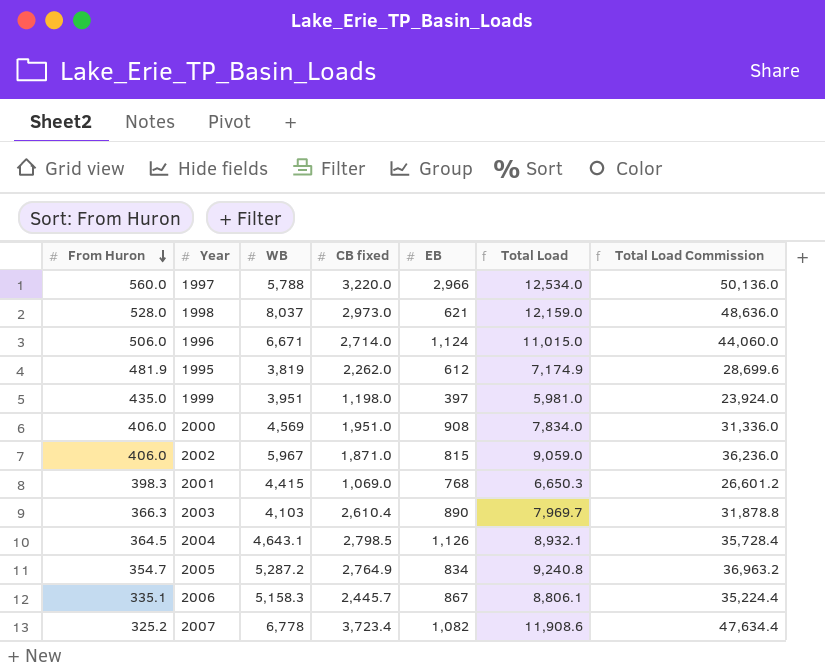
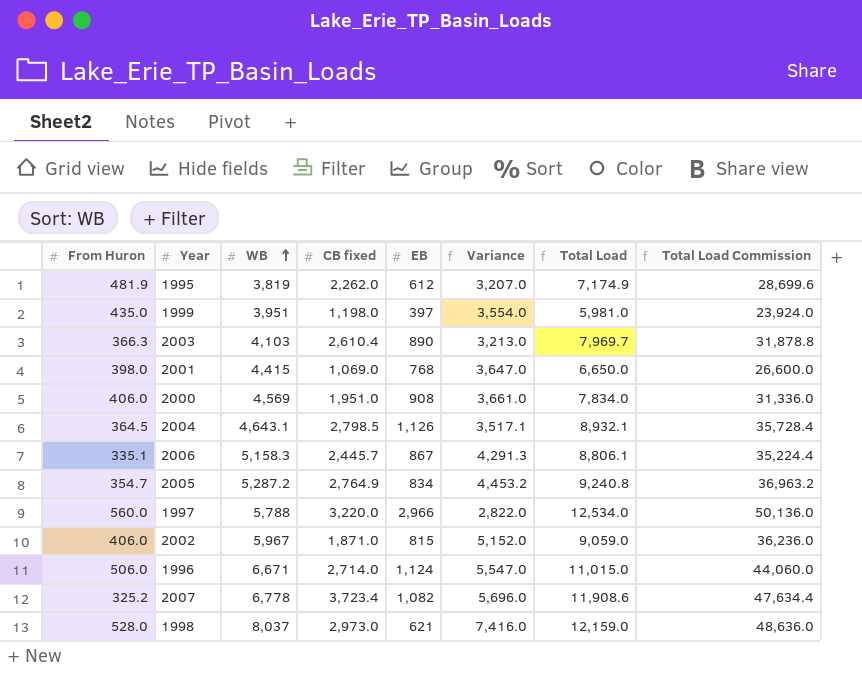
row order: From Huron descending -> WB ascending
column Variance | formula: none -> [WB] - [EB]
2001 | From Huron: 398.3 -> 398.0
2001 | Total Load: 6,650.3 -> 6,650.0
2001 | Total Load Commission: 26,601.2 -> 26,600.0

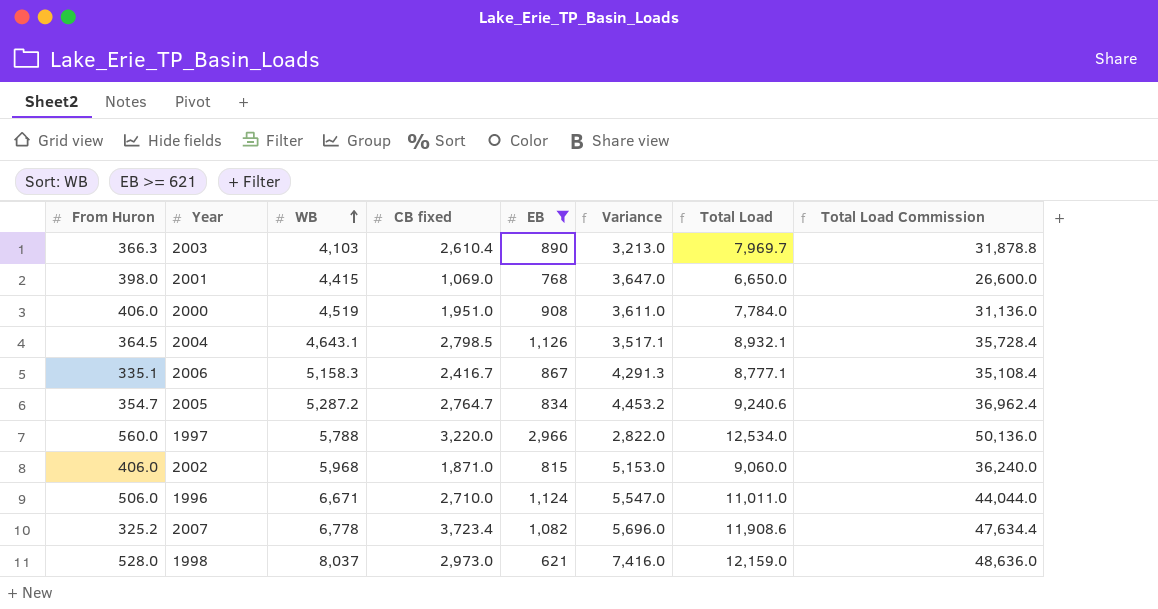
filter: none -> EB >= 621
2000 | WB: 4,569 -> 4,519
2000 | Variance: 3,661.0 -> 3,611.0
2000 | Total Load: 7,834.0 -> 7,784.0
2000 | Total Load Commission: 31,336.0 -> 31,136.0
2006 | CB fixed: 2,445.7 -> 2,416.7
2006 | Total Load: 8,806.1 -> 8,777.1
2006 | Total Load Commission: 35,224.4 -> 35,108.4
2005 | CB fixed: 2,764.9 -> 2,764.7
2005 | Total Load: 9,240.8 -> 9,240.6
2005 | Total Load Commission: 36,963.2 -> 36,962.4
2002 | WB: 5,967 -> 5,968
2002 | Variance: 5,152.0 -> 5,153.0
2002 | Total Load: 9,059.0 -> 9,060.0
2002 | Total Load Commission: 36,236.0 -> 36,240.0
1996 | CB fixed: 2,714.0 -> 2,710.0
1996 | Total Load: 11,015.0 -> 11,011.0
1996 | Total Load Commission: 44,060.0 -> 44,044.0

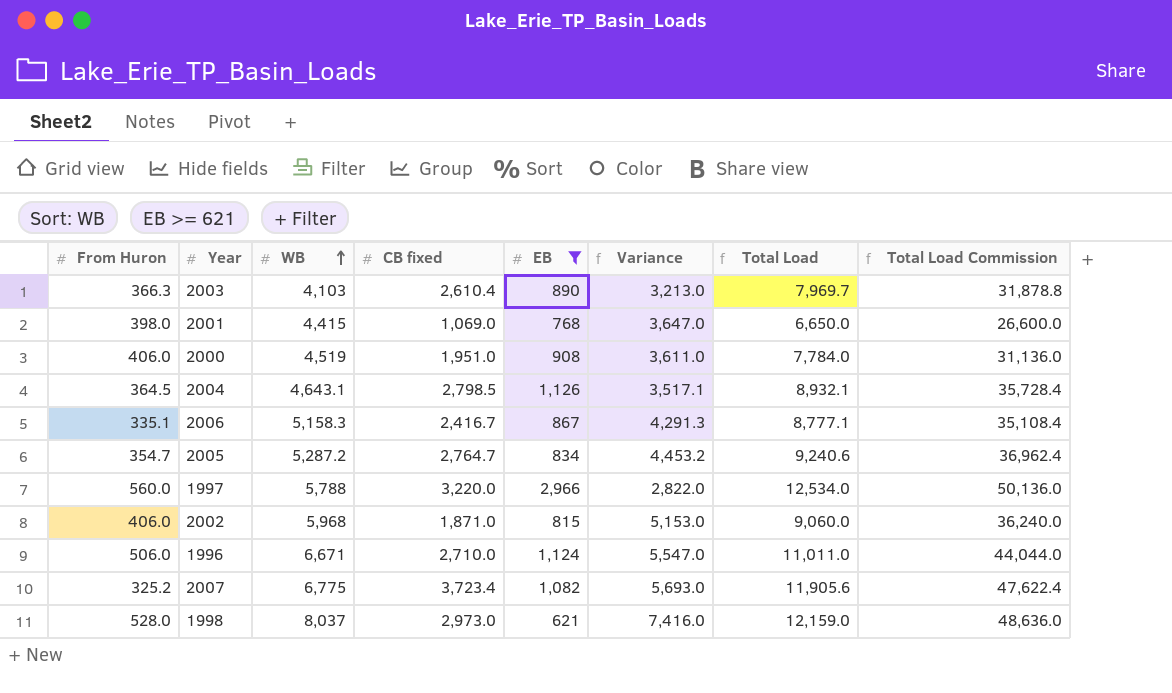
2007 | WB: 6,778 -> 6,775
2007 | Variance: 5,696.0 -> 5,693.0
2007 | Total Load: 11,908.6 -> 11,905.6
2007 | Total Load Commission: 47,634.4 -> 47,622.4

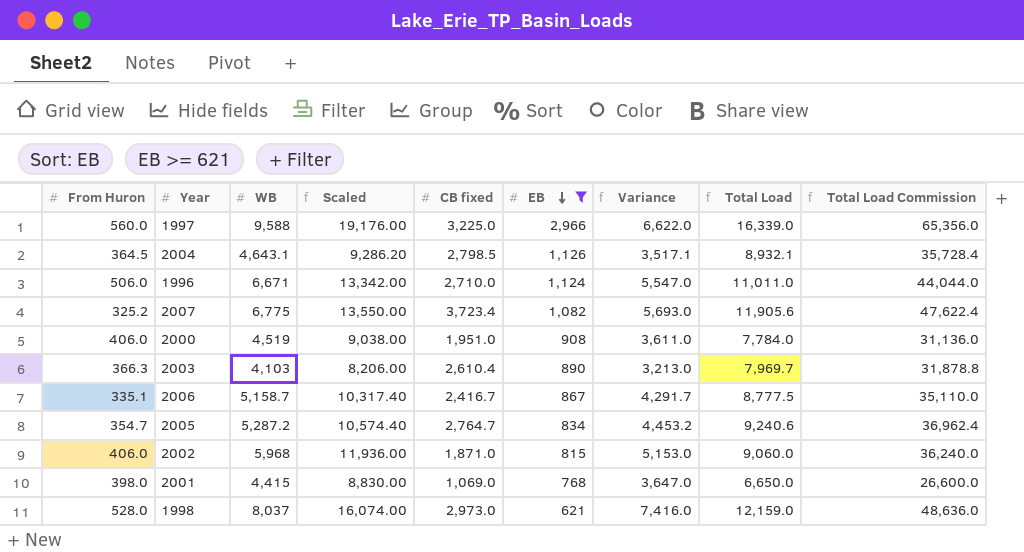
row order: WB ascending -> EB descending
column Scaled | formula: none -> [WB] * 2
1997 | WB: 5,788 -> 9,588
1997 | CB fixed: 3,220.0 -> 3,225.0
1997 | Variance: 2,822.0 -> 6,622.0
1997 | Total Load: 12,534.0 -> 16,339.0
1997 | Total Load Commission: 50,136.0 -> 65,356.0
2006 | WB: 5,158.3 -> 5,158.7
2006 | Variance: 4,291.3 -> 4,291.7
2006 | Total Load: 8,777.1 -> 8,777.5
2006 | Total Load Commission: 35,108.4 -> 35,110.0

